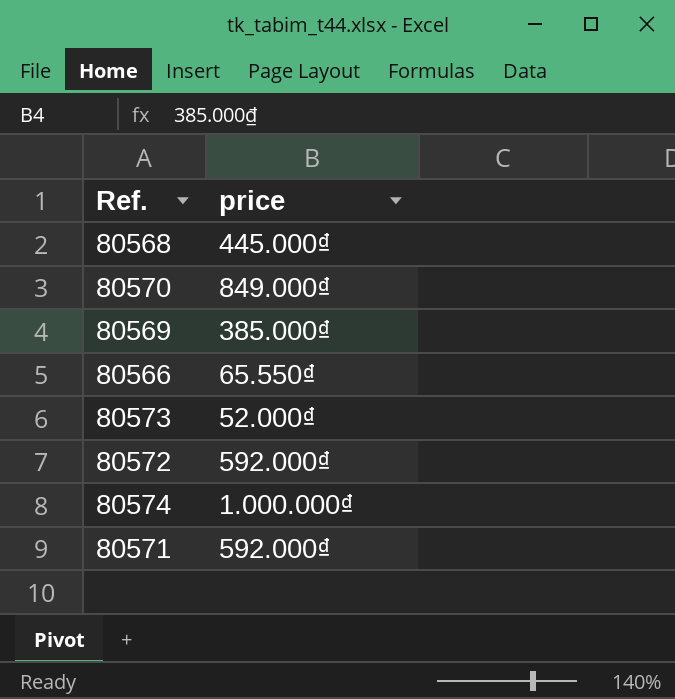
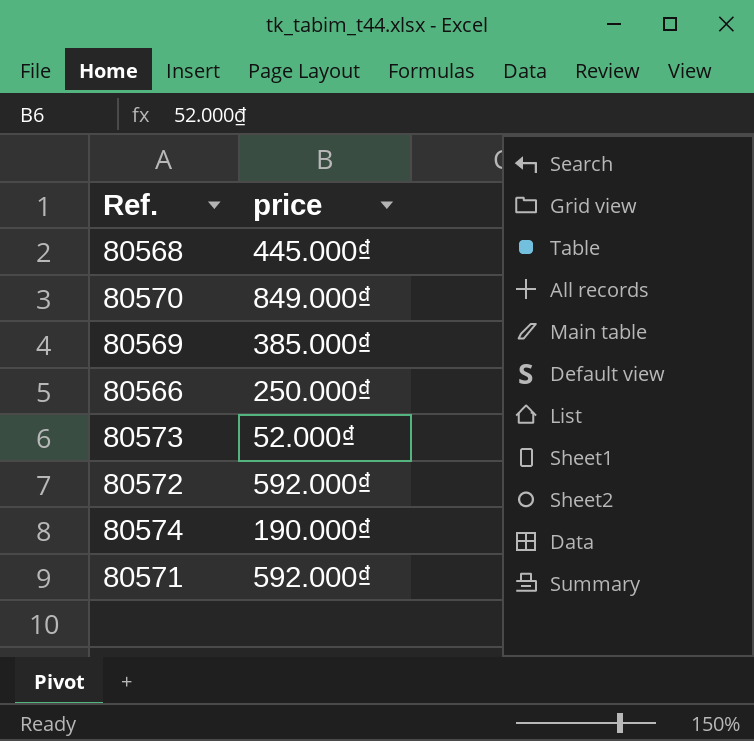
80566 | price: 65.550₫ -> 250.000₫
80574 | price: 1.000.000₫ -> 190.000₫

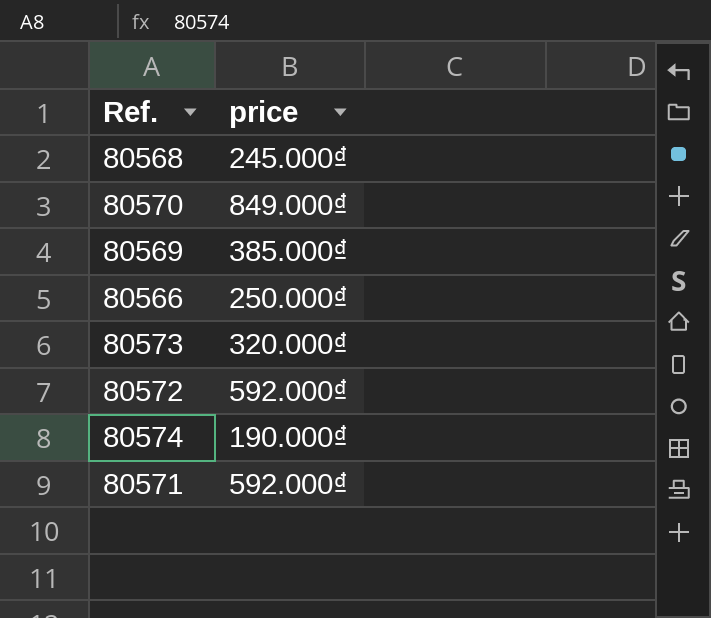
80568 | price: 445.000₫ -> 245.000₫
80573 | price: 52.000₫ -> 320.000₫

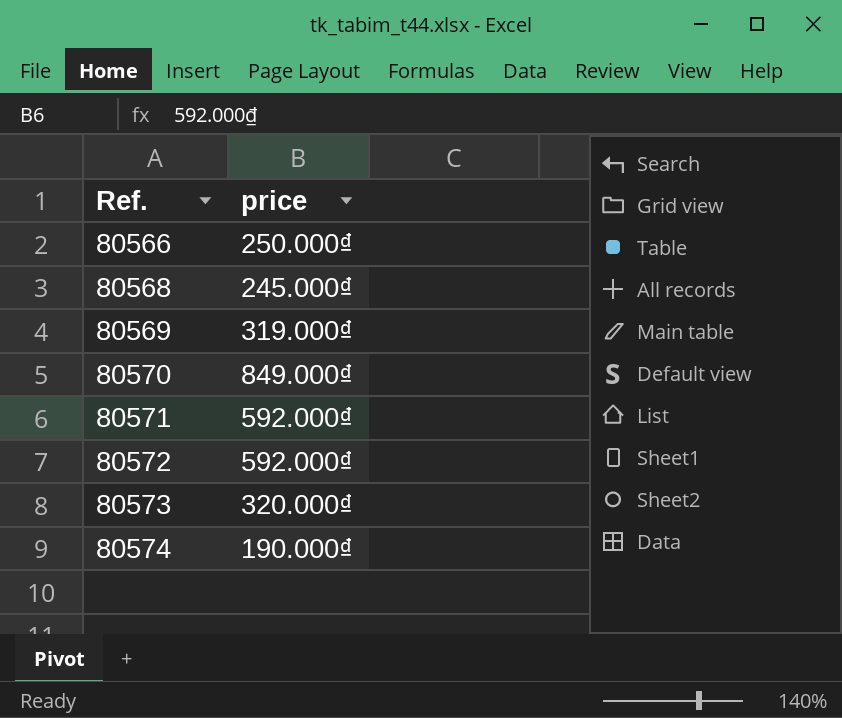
row order: none -> Ref. ascending
80569 | price: 385.000₫ -> 319.000₫

